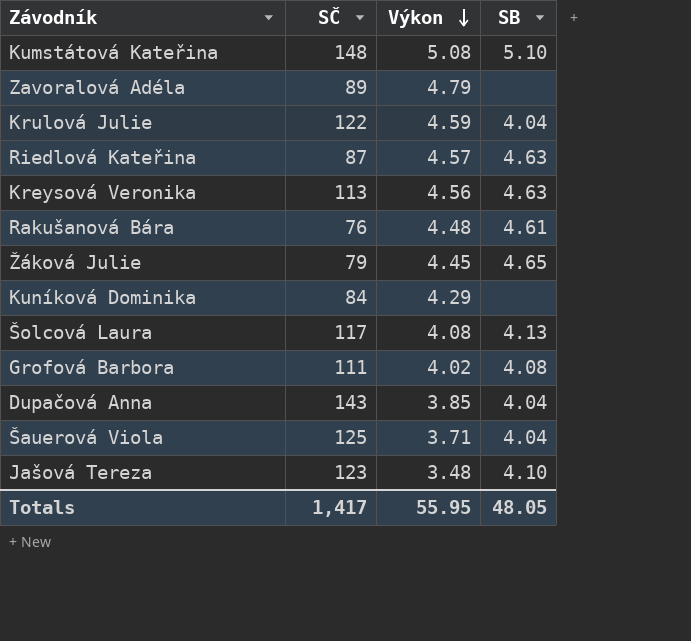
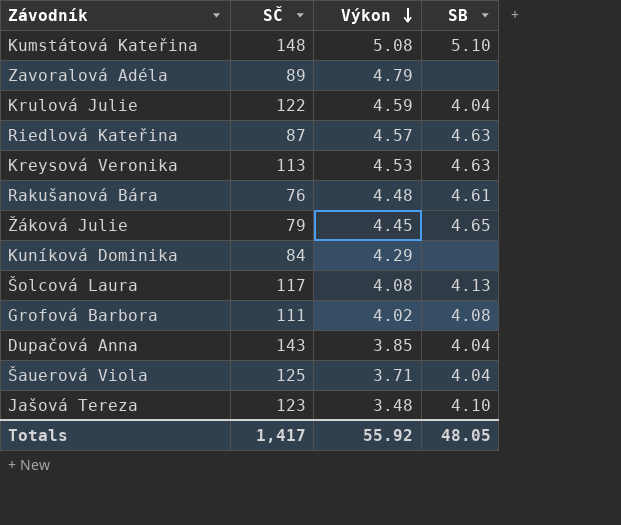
Kreysová Veronika | Výkon: 4.56 -> 4.53
Totals | Výkon: 55.95 -> 55.92

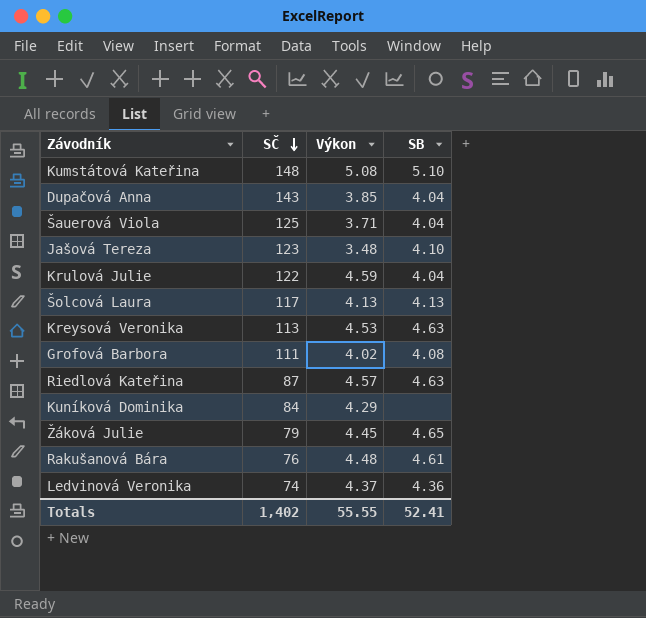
row order: Výkon descending -> SČ descending
row Zavoralová Adéla: 89 | 4.79 | none -> none
Šolcová Laura | Výkon: 4.08 -> 4.13
row Ledvinová Veronika: none -> 74 | 4.37 | 4.36
Totals | SČ: 1,417 -> 1,402
Totals | Výkon: 55.92 -> 55.55
Totals | SB: 48.05 -> 52.41

